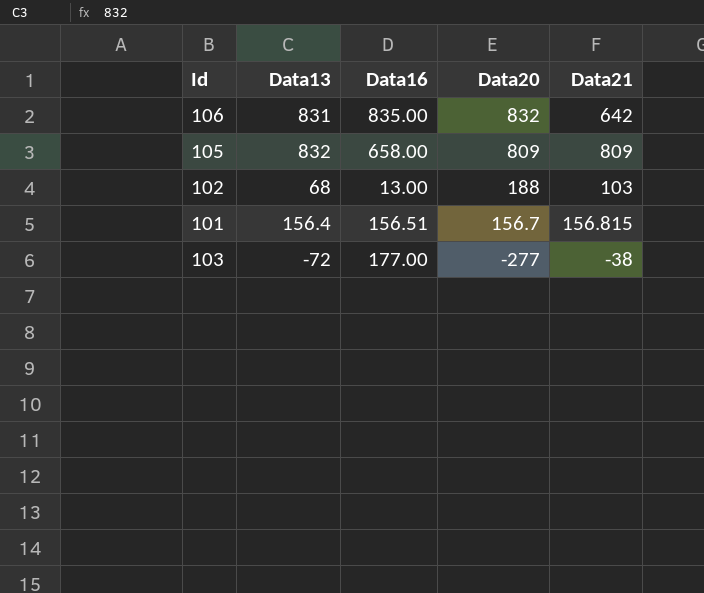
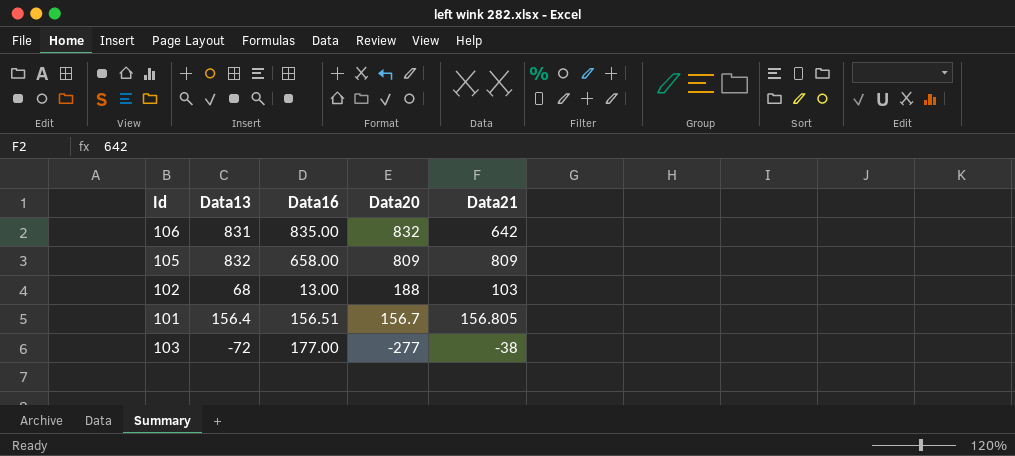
101 | Data21: 156.815 -> 156.805

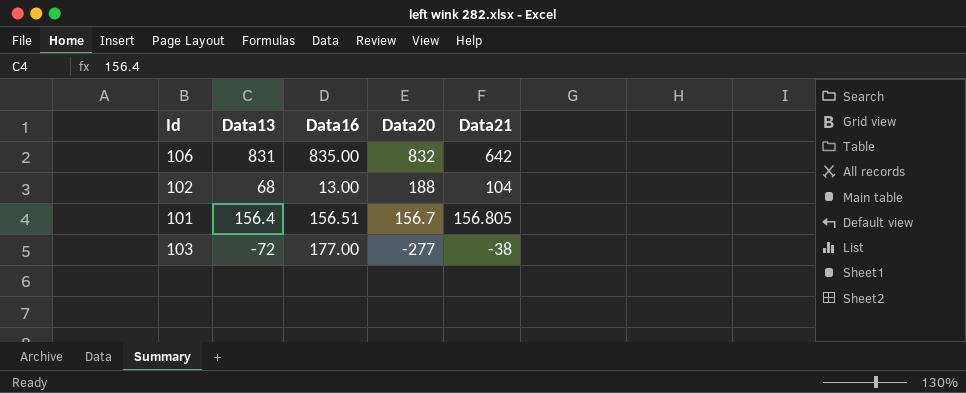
row 105: 832 | 658.00 | 809 | 809 -> none
102 | Data21: 103 -> 104

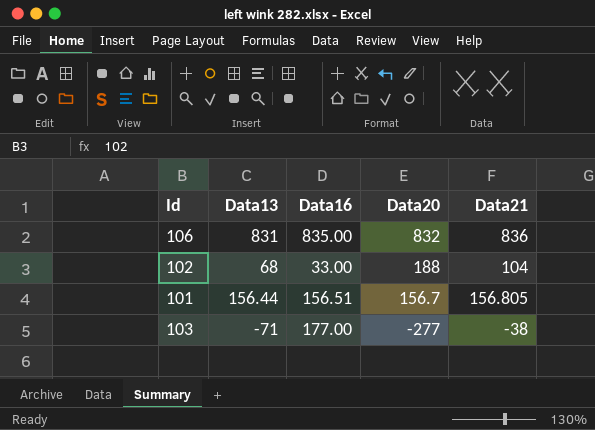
106 | Data21: 642 -> 836
102 | Data16: 13.00 -> 33.00
101 | Data13: 156.4 -> 156.44
103 | Data13: -72 -> -71

